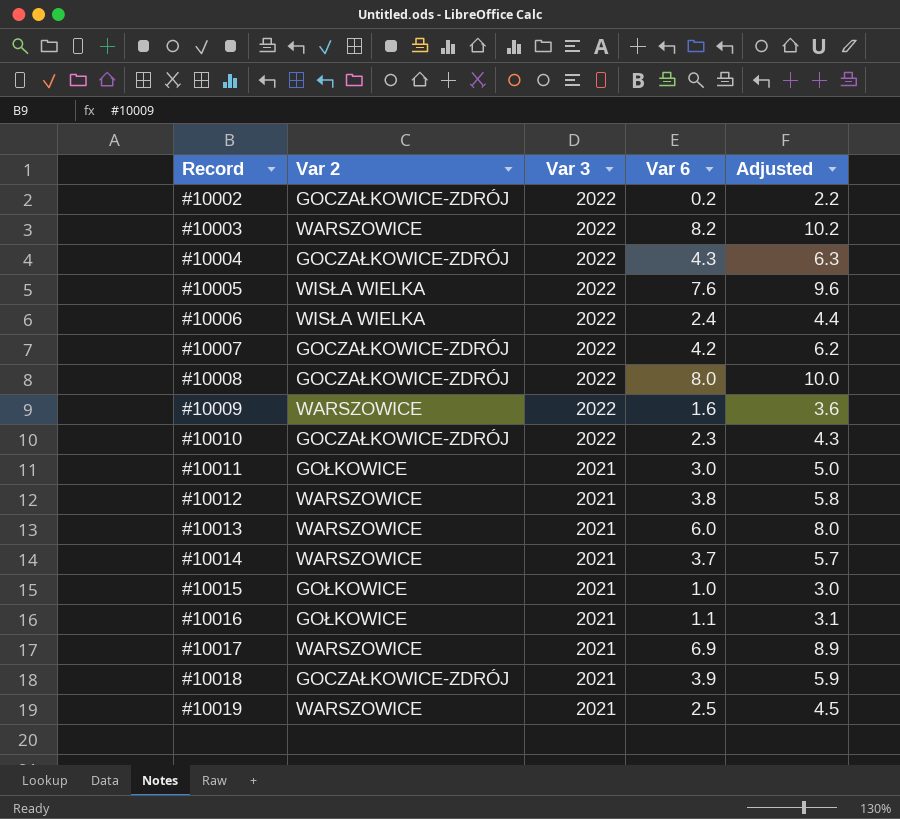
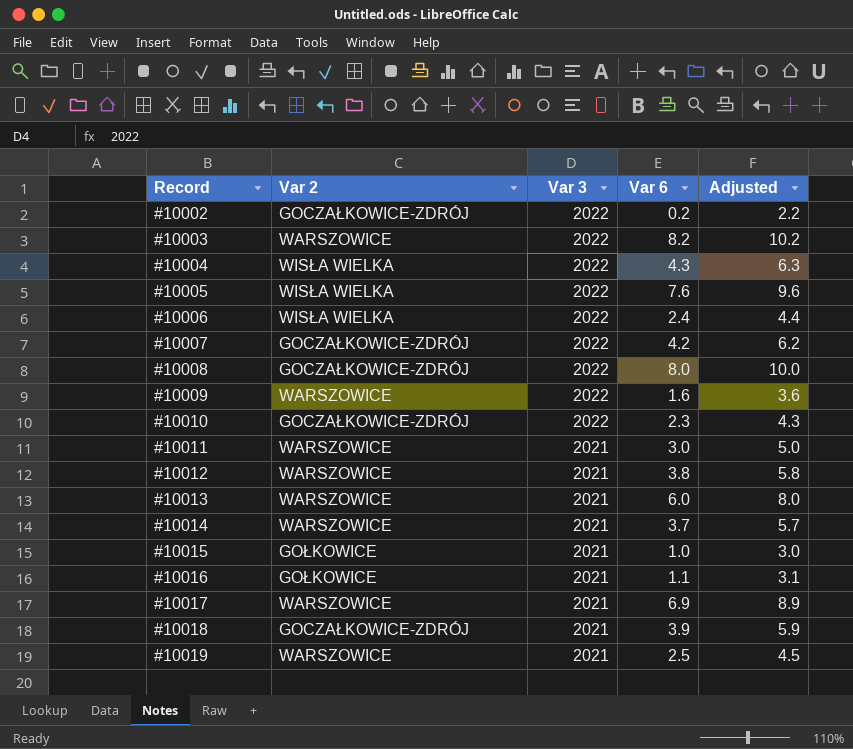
#10004 | Var 2: GOCZAŁKOWICE-ZDRÓJ -> WISŁA WIELKA
#10011 | Var 2: GOŁKOWICE -> WARSZOWICE

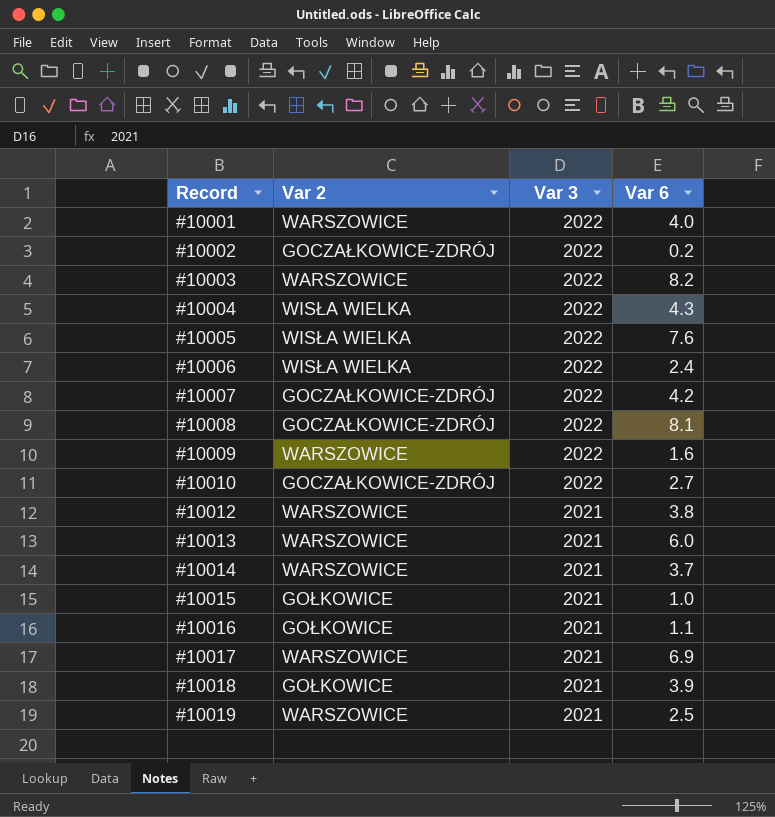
column Adjusted | formula: [Var 6] + 2 -> none
row #10011: WARSZOWICE | 2021 | 3.0 | 5.0 -> none
row #10001: none -> WARSZOWICE | 2022 | 4.0
#10008 | Var 6: 8.0 -> 8.1
#10010 | Var 6: 2.3 -> 2.7
#10018 | Var 2: GOCZAŁKOWICE-ZDRÓJ -> GOŁKOWICE

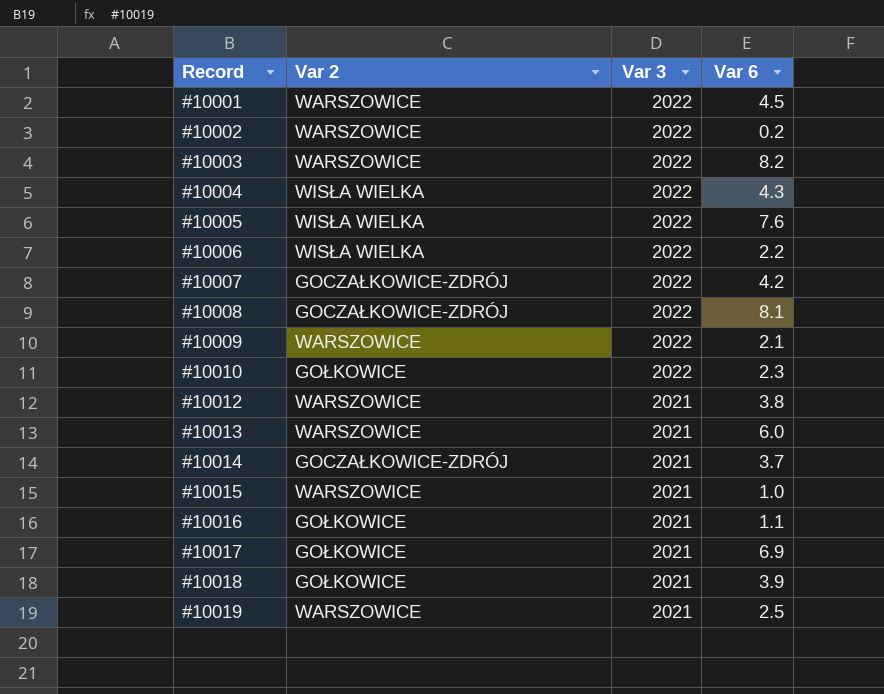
#10001 | Var 6: 4.0 -> 4.5
#10002 | Var 2: GOCZAŁKOWICE-ZDRÓJ -> WARSZOWICE
#10006 | Var 6: 2.4 -> 2.2
#10009 | Var 6: 1.6 -> 2.1
#10010 | Var 2: GOCZAŁKOWICE-ZDRÓJ -> GOŁKOWICE
#10010 | Var 6: 2.7 -> 2.3
#10014 | Var 2: WARSZOWICE -> GOCZAŁKOWICE-ZDRÓJ
#10015 | Var 2: GOŁKOWICE -> WARSZOWICE
#10017 | Var 2: WARSZOWICE -> GOŁKOWICE

